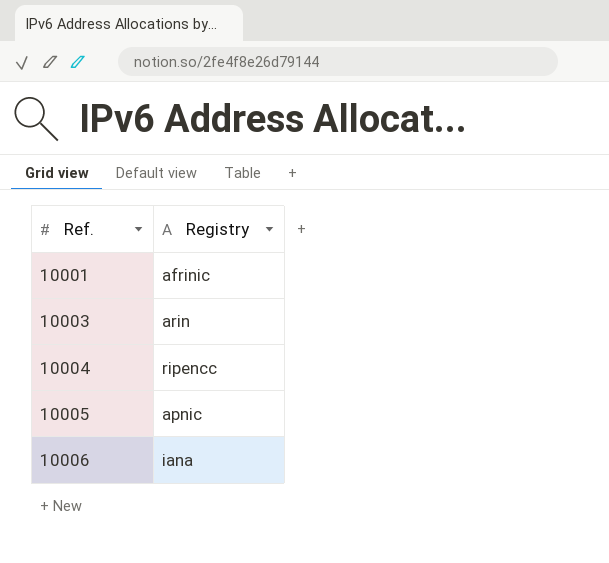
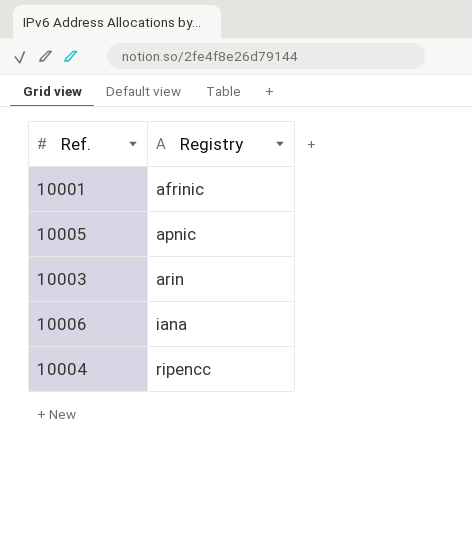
row order: Ref. ascending -> Registry ascending

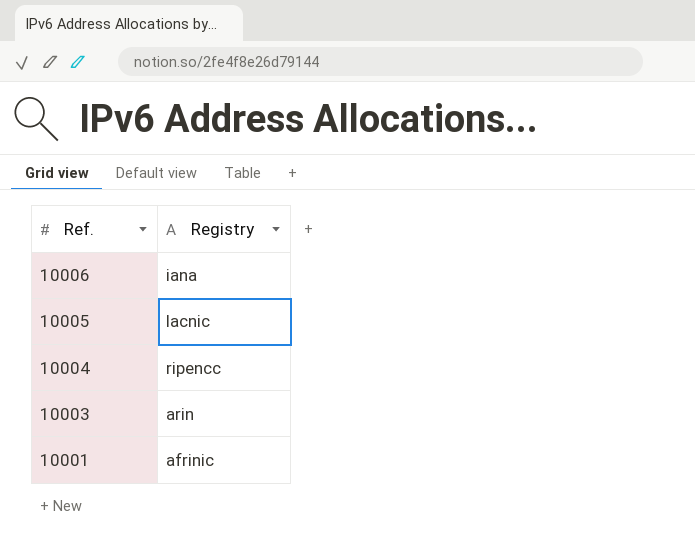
row order: Registry ascending -> Ref. descending
10005 | Registry: apnic -> lacnic

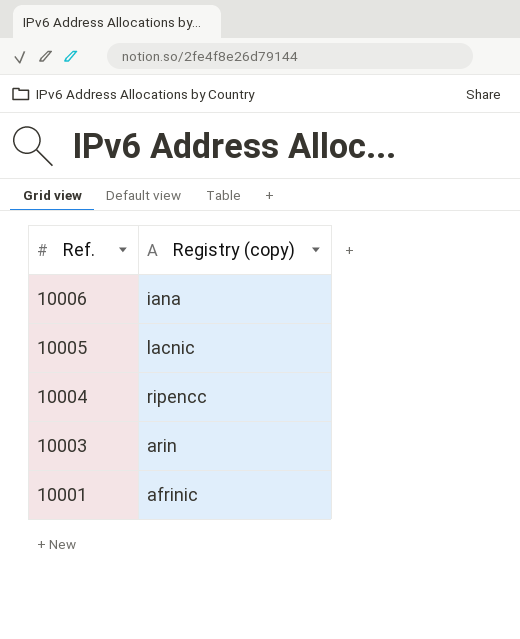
column name: Registry -> Registry (copy)

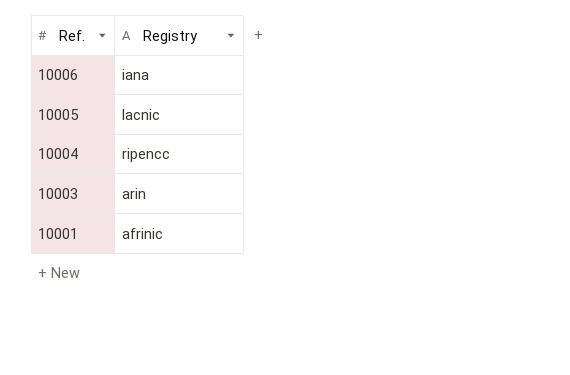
column name: Registry (copy) -> Registry

